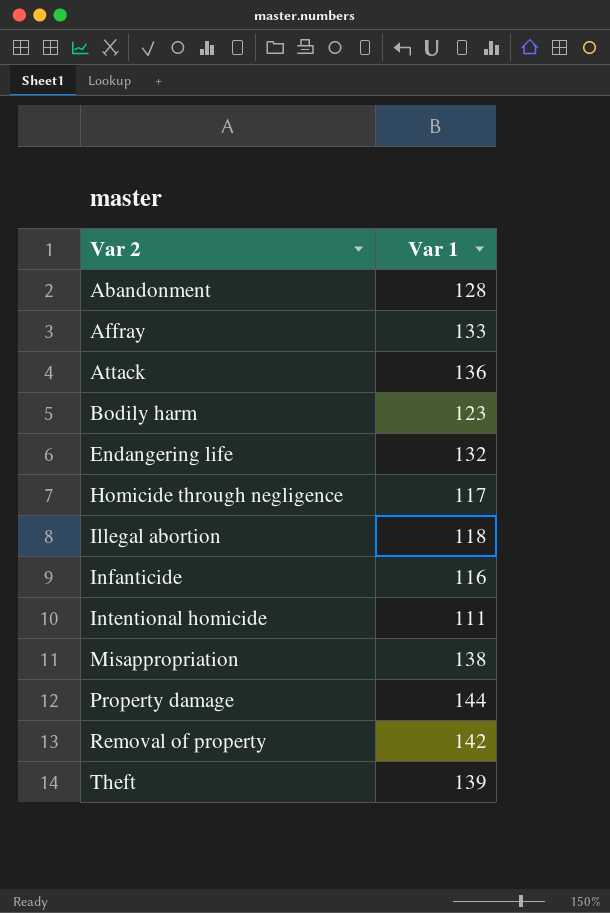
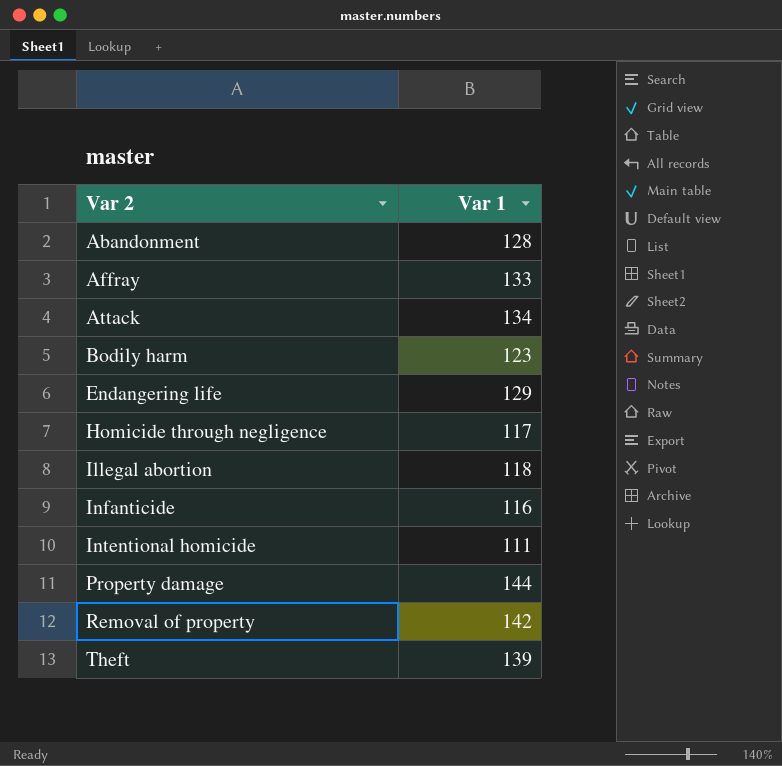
row Misappropriation: 138 -> none
Attack | Var 1: 136 -> 134
Endangering life | Var 1: 132 -> 129

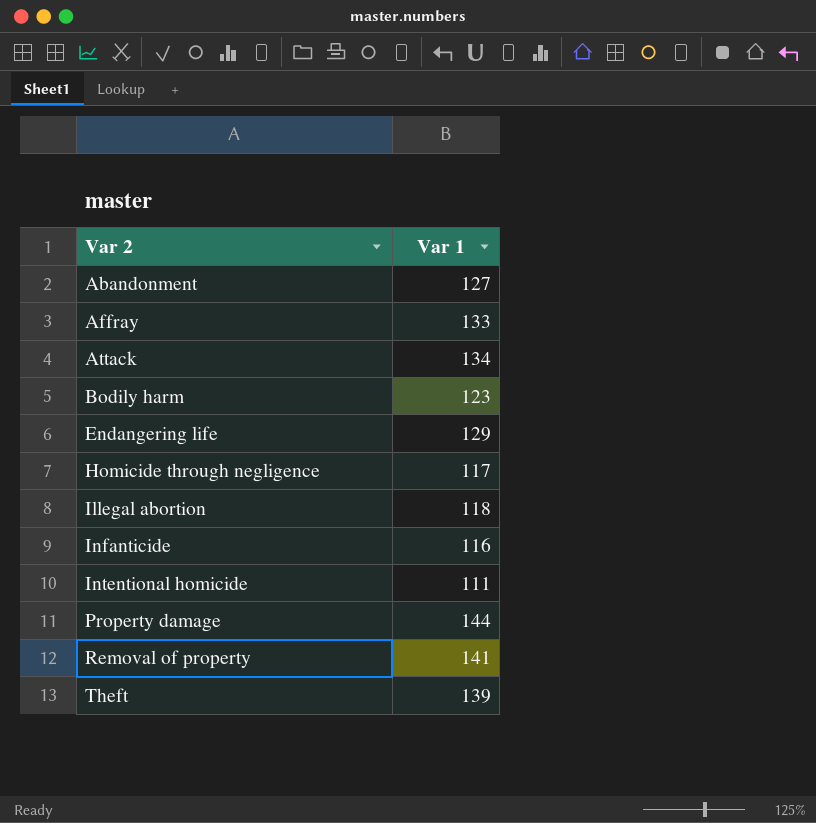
Abandonment | Var 1: 128 -> 127
Removal of property | Var 1: 142 -> 141

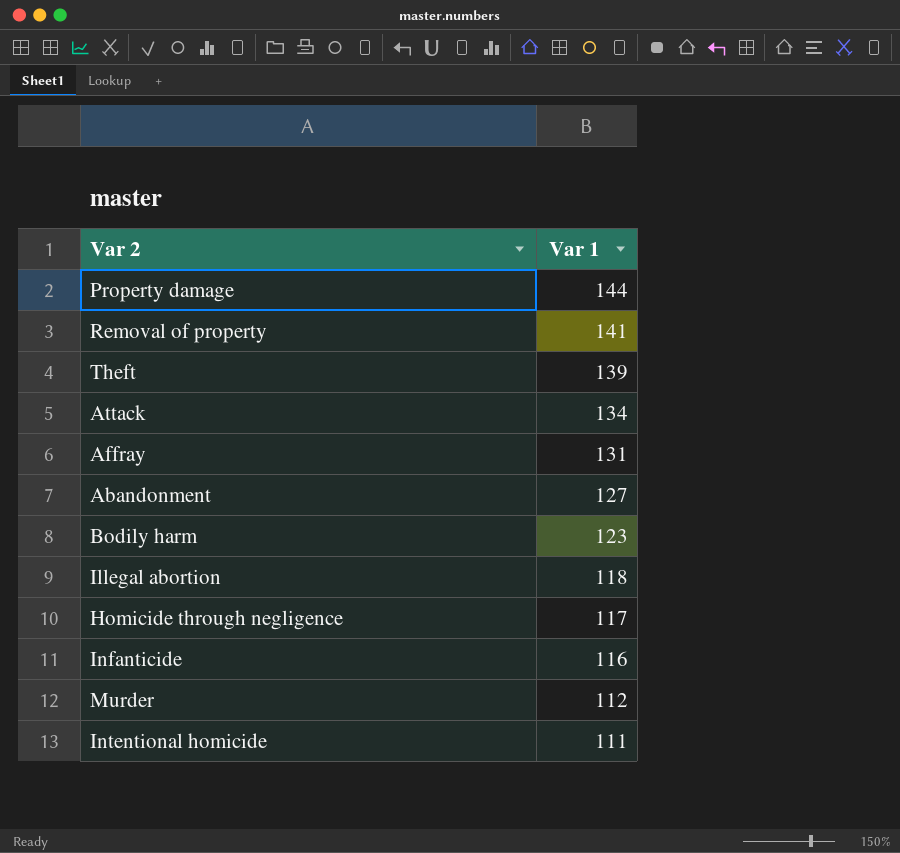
row order: Var 2 ascending -> Var 1 descending
row Endangering life: 129 -> none
Affray | Var 1: 133 -> 131
row Murder: none -> 112

